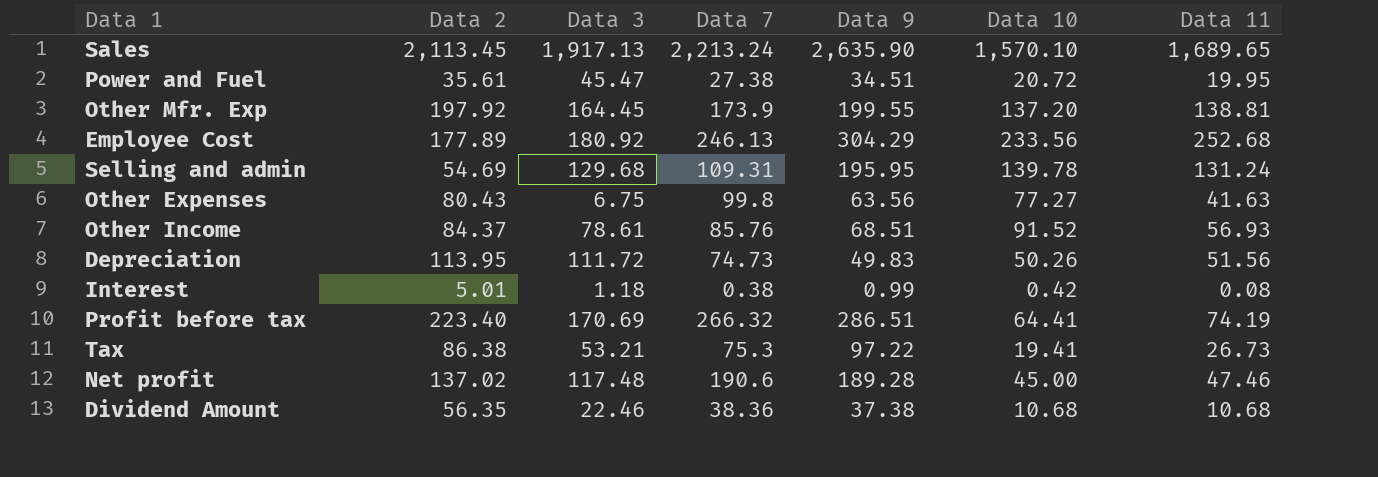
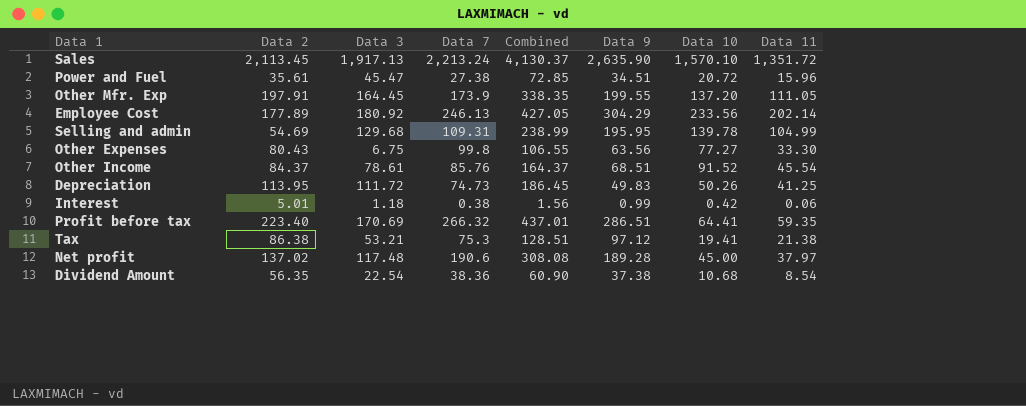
column Combined | formula: none -> [Data 3] + [Data 7]
Sales | Data 11: 1,689.65 -> 1,351.72
Power and Fuel | Data 11: 19.95 -> 15.96
Other Mfr. Exp | Data 2: 197.92 -> 197.91
Other Mfr. Exp | Data 11: 138.81 -> 111.05
Employee Cost | Data 11: 252.68 -> 202.14
Selling and admin | Data 11: 131.24 -> 104.99
Other Expenses | Data 11: 41.63 -> 33.30
Other Income | Data 11: 56.93 -> 45.54
Depreciation | Data 11: 51.56 -> 41.25
Interest | Data 11: 0.08 -> 0.06
Profit before tax | Data 11: 74.19 -> 59.35
Tax | Data 9: 97.22 -> 97.12
Tax | Data 11: 26.73 -> 21.38
Net profit | Data 11: 47.46 -> 37.97
Dividend Amount | Data 3: 22.46 -> 22.54
Dividend Amount | Data 11: 10.68 -> 8.54

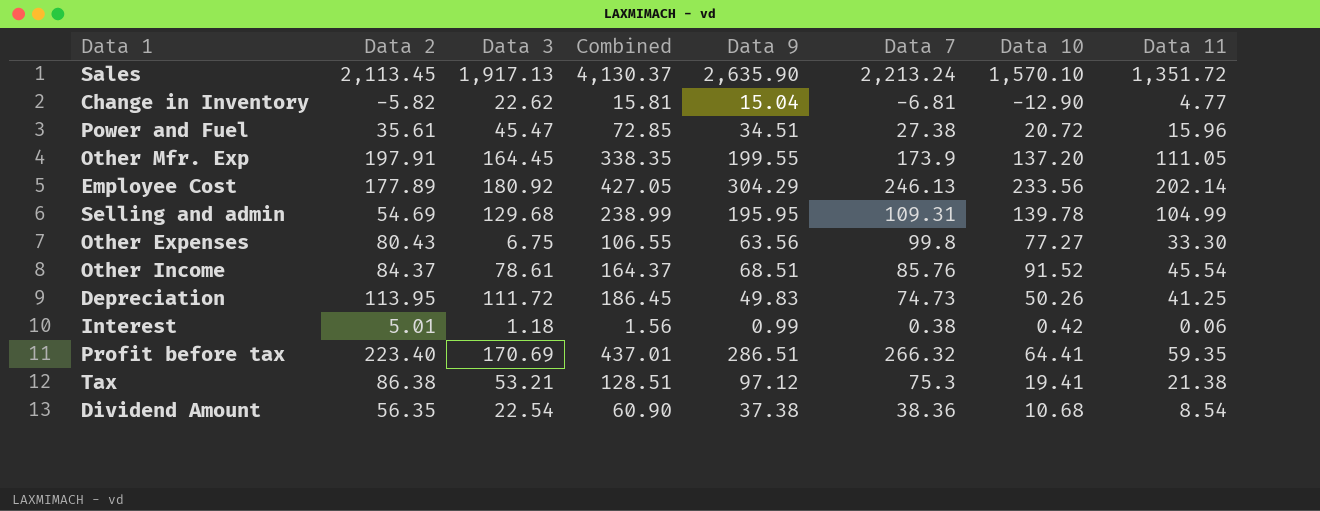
column Data 7 | position: 4 -> 6
row Net profit: 137.02 | 117.48 | 190.6 | 308.08 | 189.28 | 45.00 | 37.97 -> none
row Change in Inventory: none -> -5.82 | 22.62 | 15.81 | 15.04 | -6.81 | -12.90 | 4.77

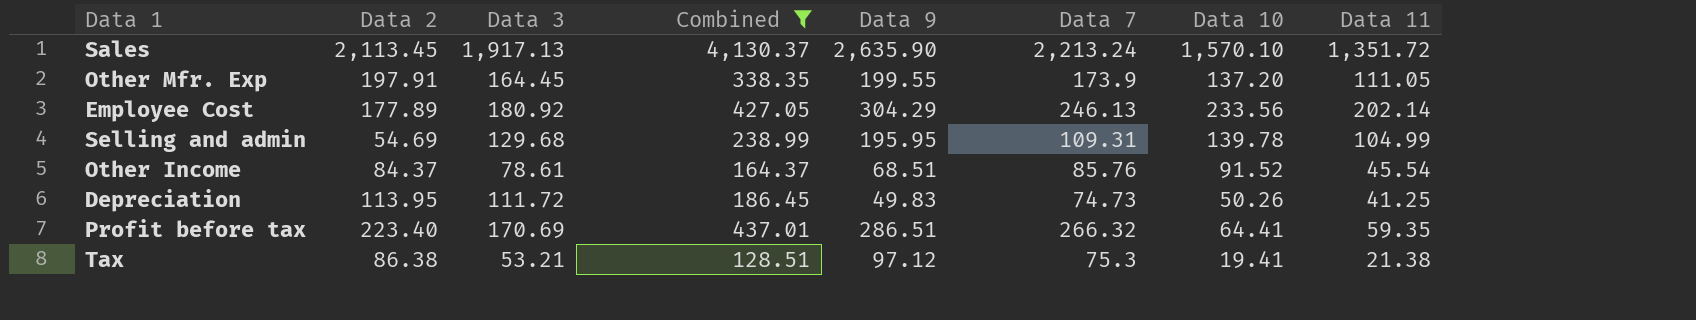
filter: none -> Combined >= 128.51

